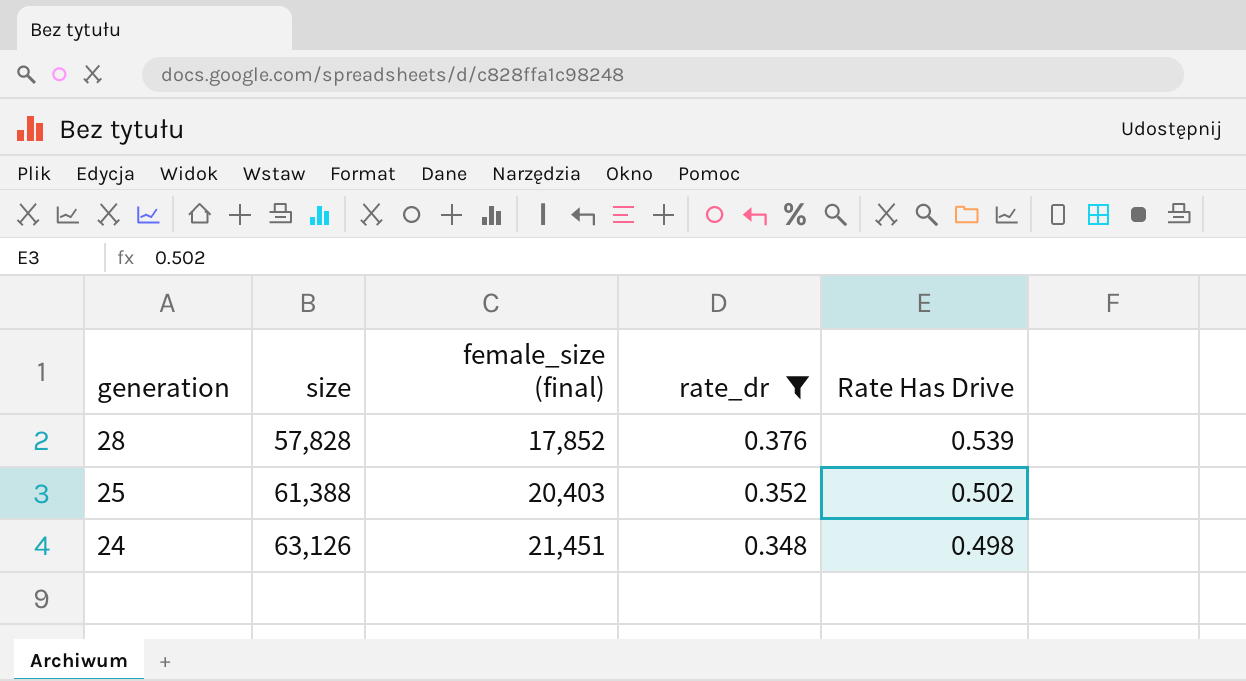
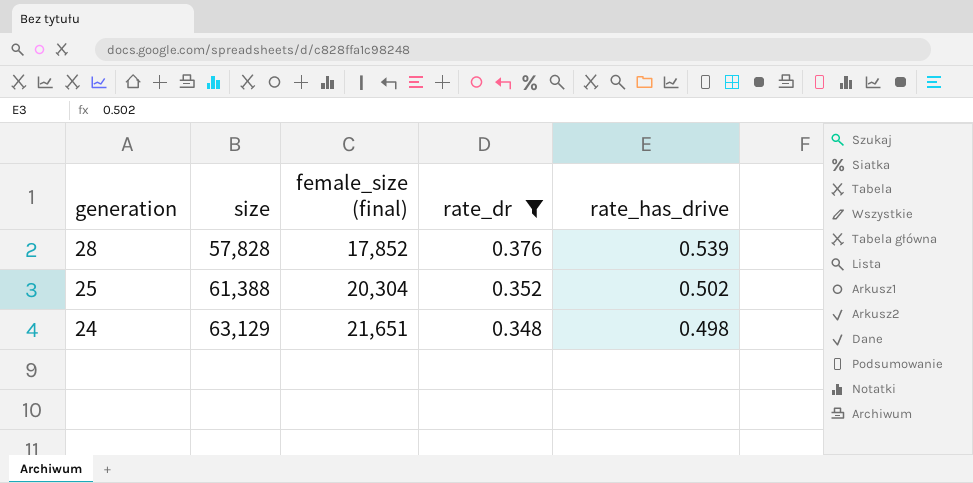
column name: Rate Has Drive -> rate_has_drive
25 | female_size (final): 20,403 -> 20,304
24 | size: 63,126 -> 63,129
24 | female_size (final): 21,451 -> 21,651

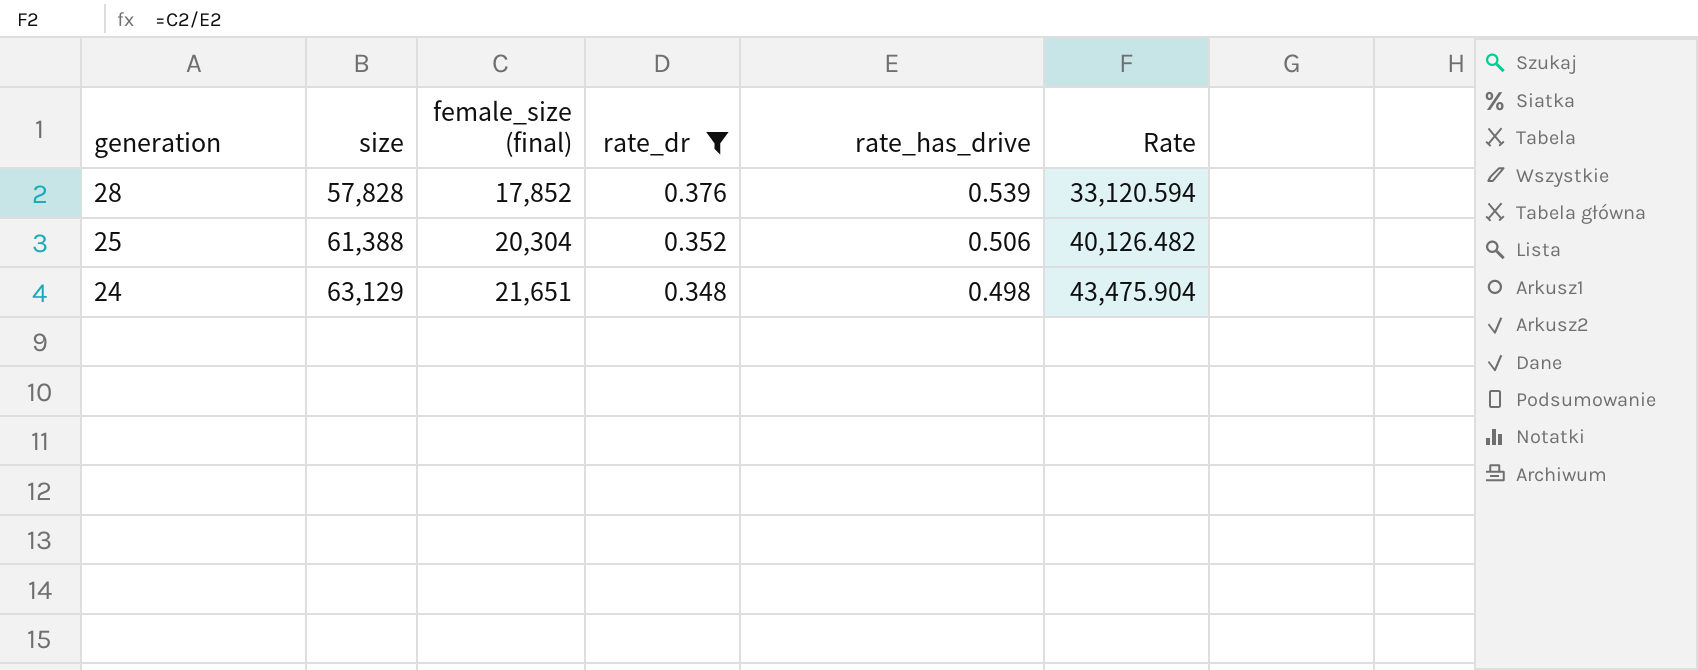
column Rate | formula: none -> [female_size (final)] / [rate_has_drive]
25 | rate_has_drive: 0.502 -> 0.506

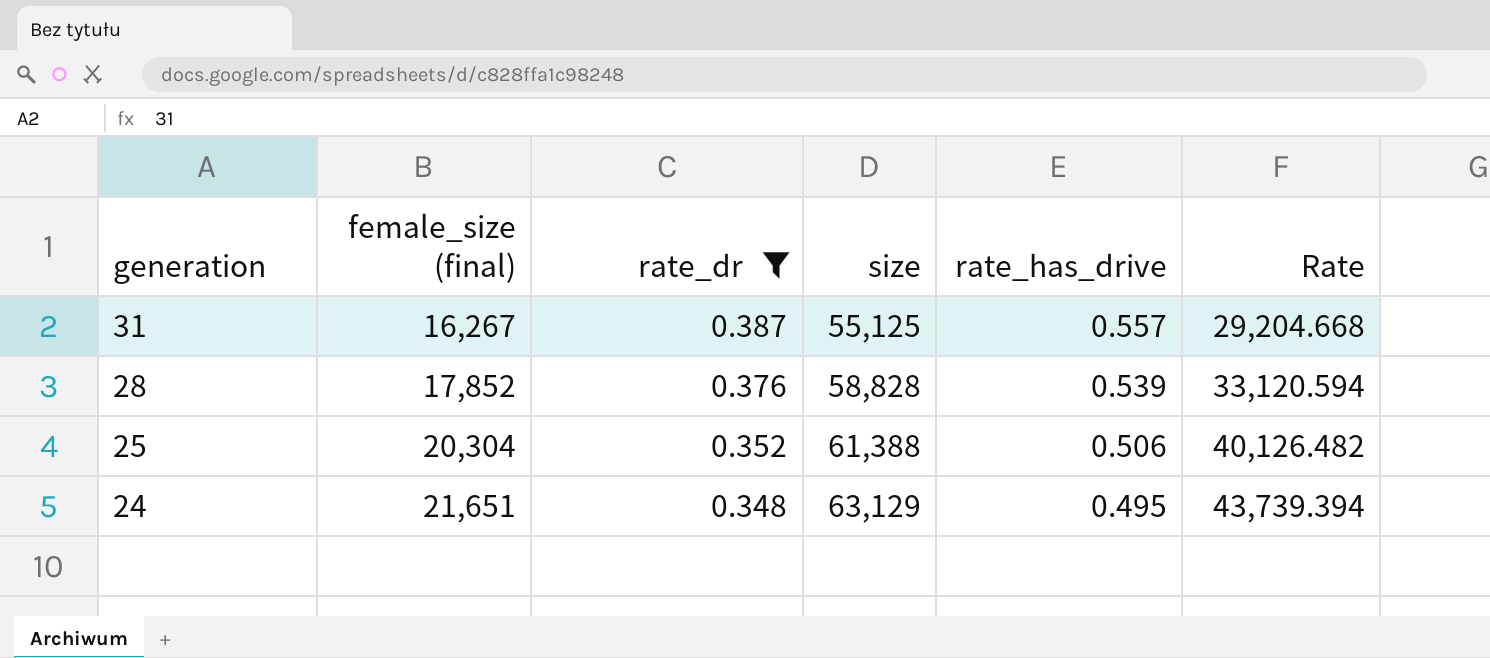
column size | position: 2 -> 4
row 31: none -> 16,267 | 0.387 | 55,125 | 0.557 | 29,204.668
28 | size: 57,828 -> 58,828
24 | rate_has_drive: 0.498 -> 0.495
24 | Rate: 43,475.904 -> 43,739.394

